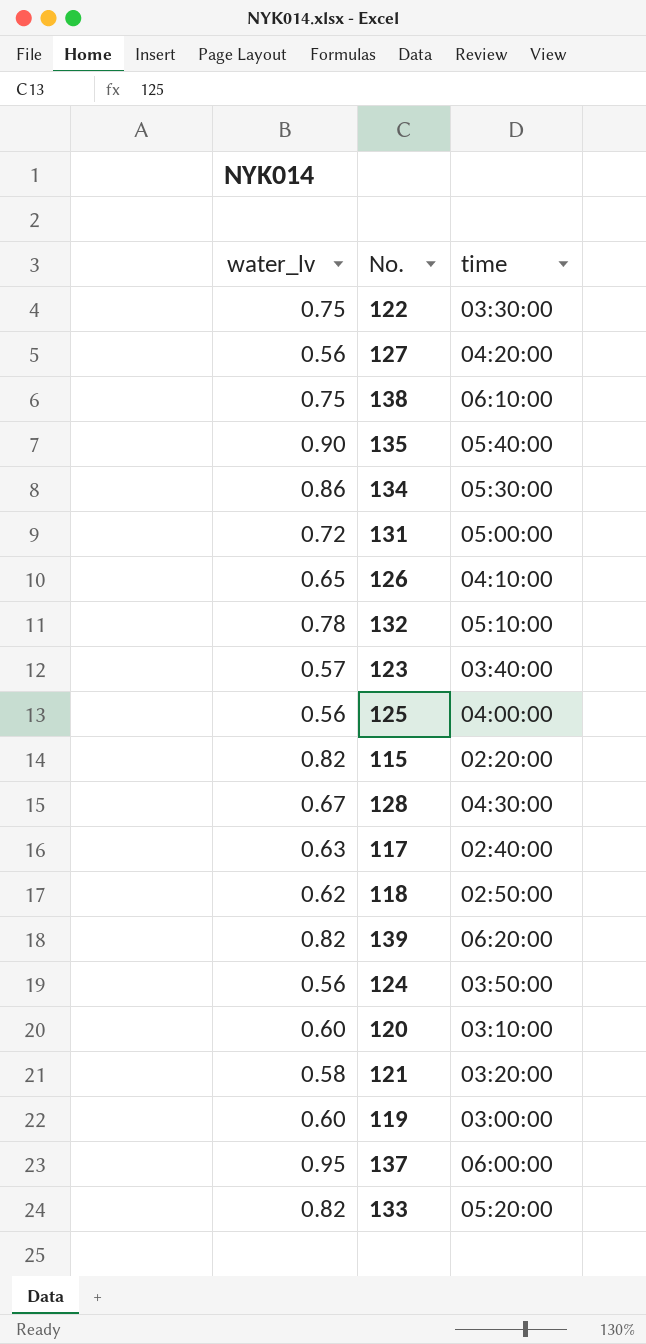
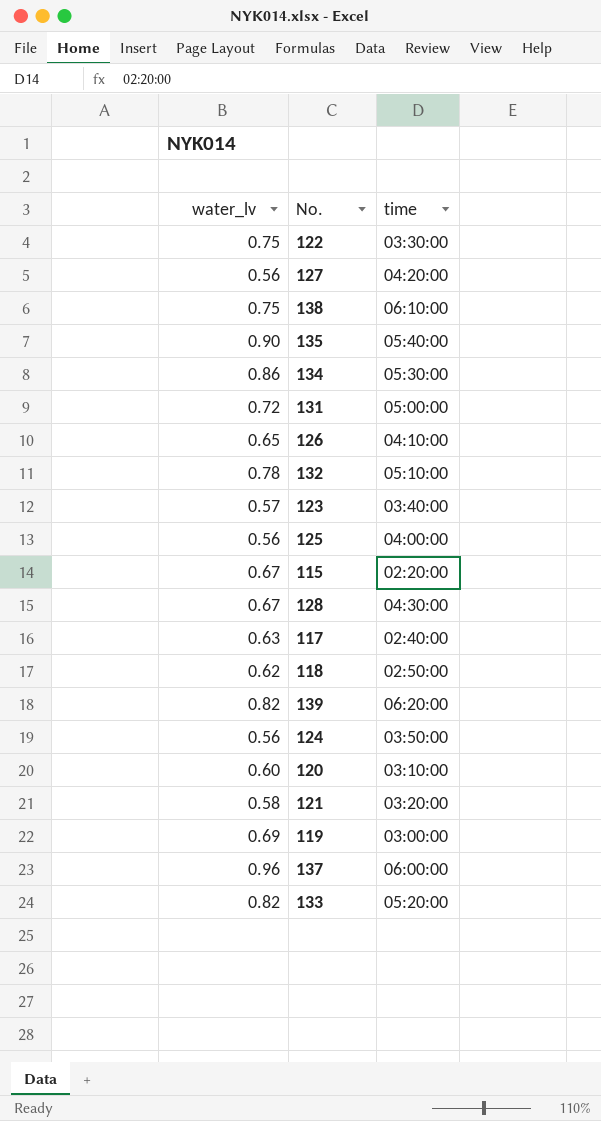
115 | water_lv: 0.82 -> 0.67
119 | water_lv: 0.60 -> 0.69
137 | water_lv: 0.95 -> 0.96

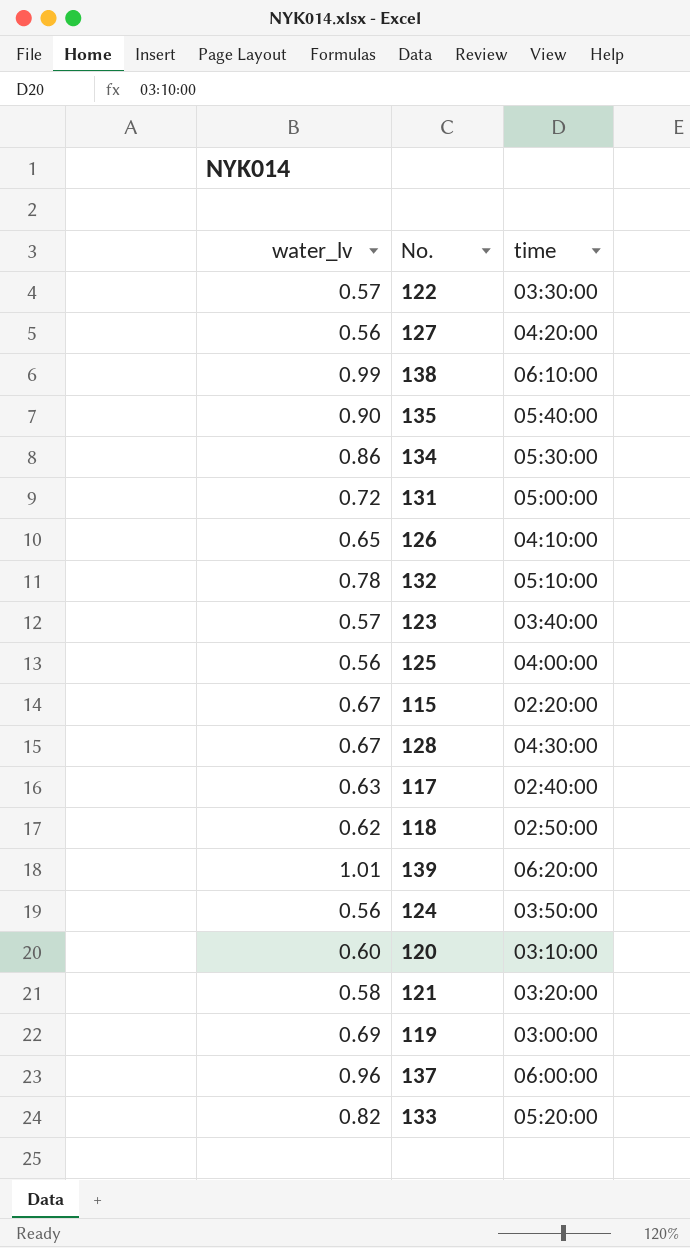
122 | water_lv: 0.75 -> 0.57
138 | water_lv: 0.75 -> 0.99
139 | water_lv: 0.82 -> 1.01

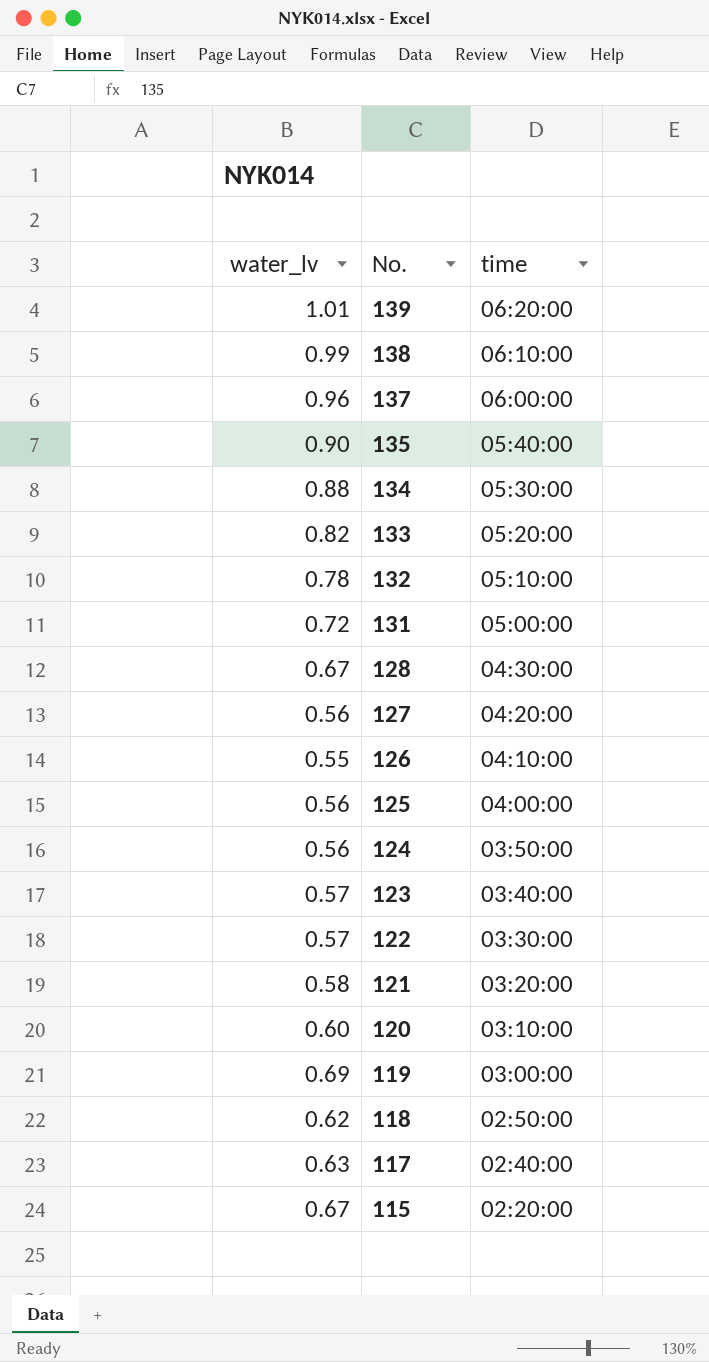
row order: none -> No. descending
134 | water_lv: 0.86 -> 0.88
126 | water_lv: 0.65 -> 0.55

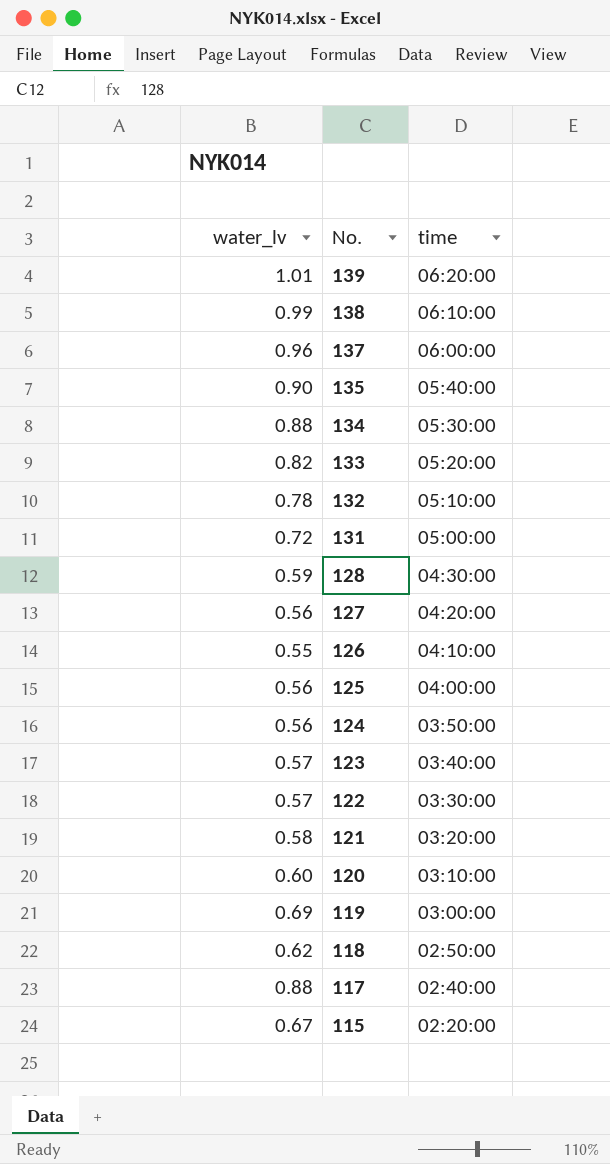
128 | water_lv: 0.67 -> 0.59
117 | water_lv: 0.63 -> 0.88

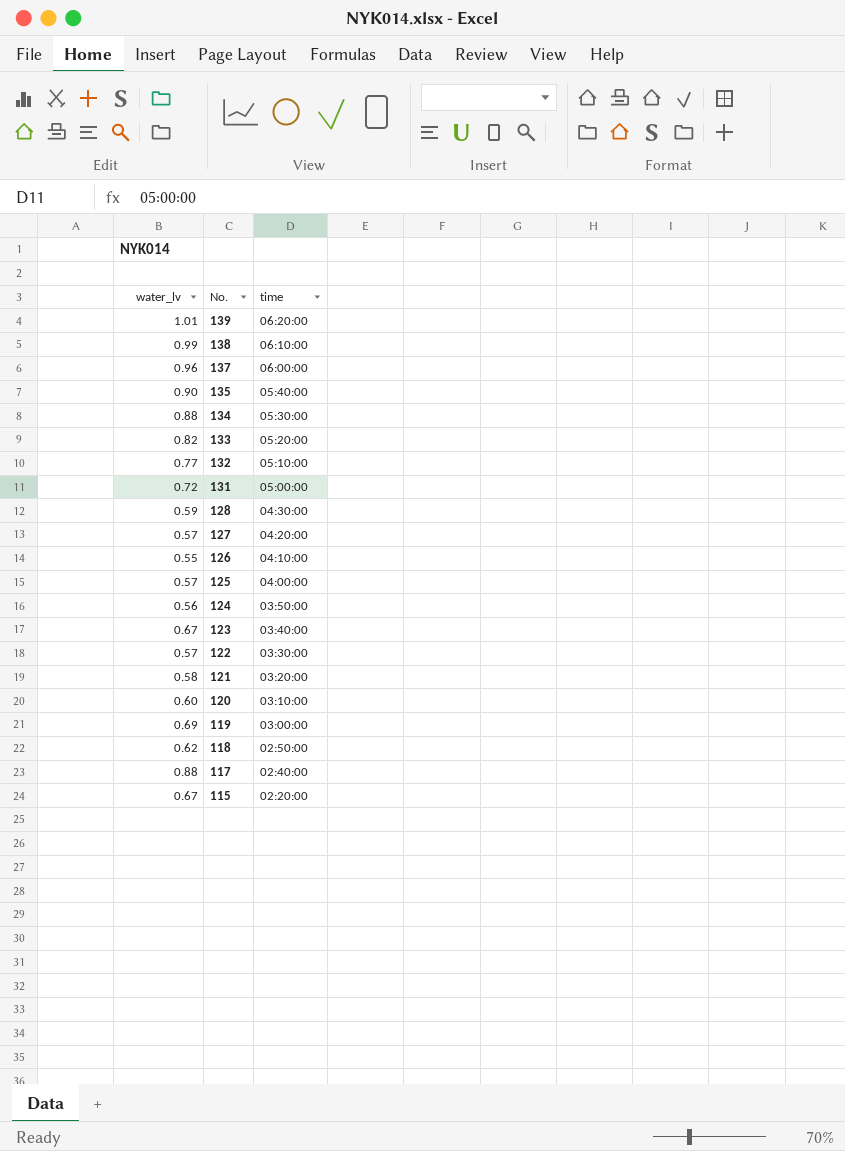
132 | water_lv: 0.78 -> 0.77
127 | water_lv: 0.56 -> 0.57
125 | water_lv: 0.56 -> 0.57
123 | water_lv: 0.57 -> 0.67

